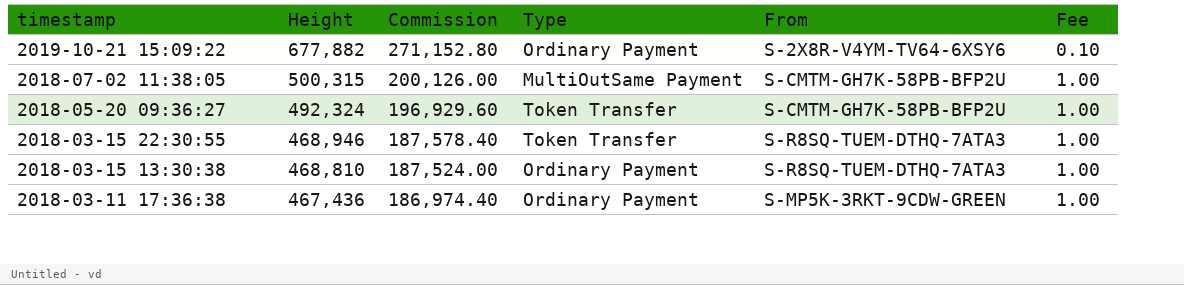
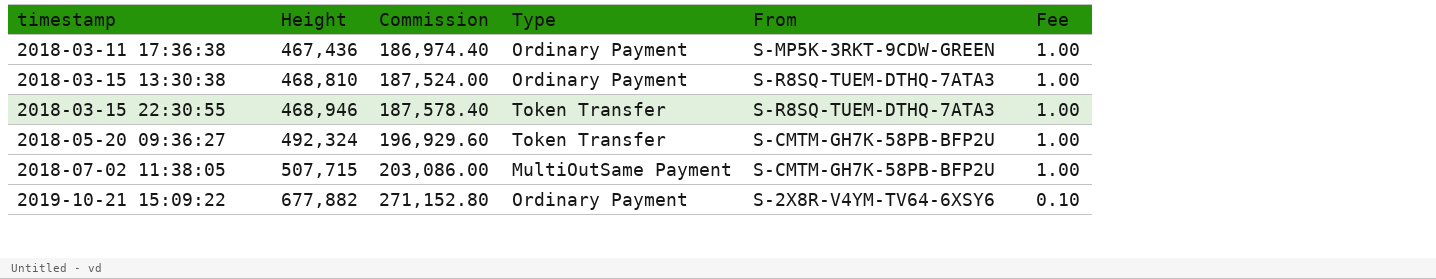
row order: timestamp descending -> timestamp ascending
2018-07-02 11:38:05 | Height: 500,315 -> 507,715
2018-07-02 11:38:05 | Commission: 200,126.00 -> 203,086.00

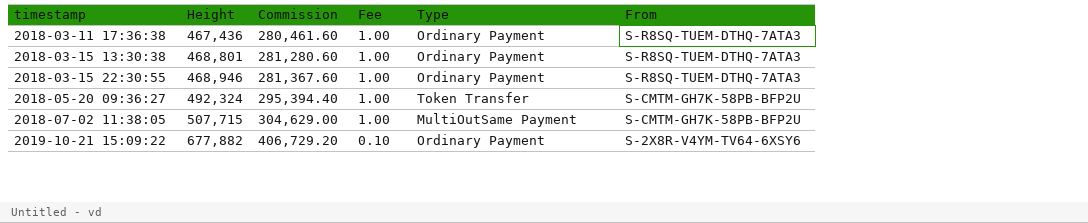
column Commission | formula: [Height] * 0.4 -> [Height] * 0.6
column Fee | position: 6 -> 4
2018-03-11 17:36:38 | From: S-MP5K-3RKT-9CDW-GREEN -> S-R8SQ-TUEM-DTHQ-7ATA3
2018-03-15 13:30:38 | Height: 468,810 -> 468,801
2018-03-15 22:30:55 | Type: Token Transfer -> Ordinary Payment

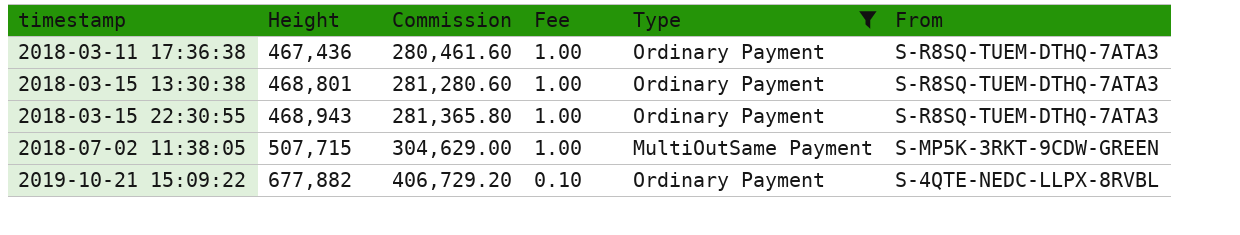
filter: none -> Type != Token Transfer
2018-03-15 22:30:55 | Height: 468,946 -> 468,943
2018-03-15 22:30:55 | Commission: 281,367.60 -> 281,365.80
2018-07-02 11:38:05 | From: S-CMTM-GH7K-58PB-BFP2U -> S-MP5K-3RKT-9CDW-GREEN
2019-10-21 15:09:22 | From: S-2X8R-V4YM-TV64-6XSY6 -> S-4QTE-NEDC-LLPX-8RVBL

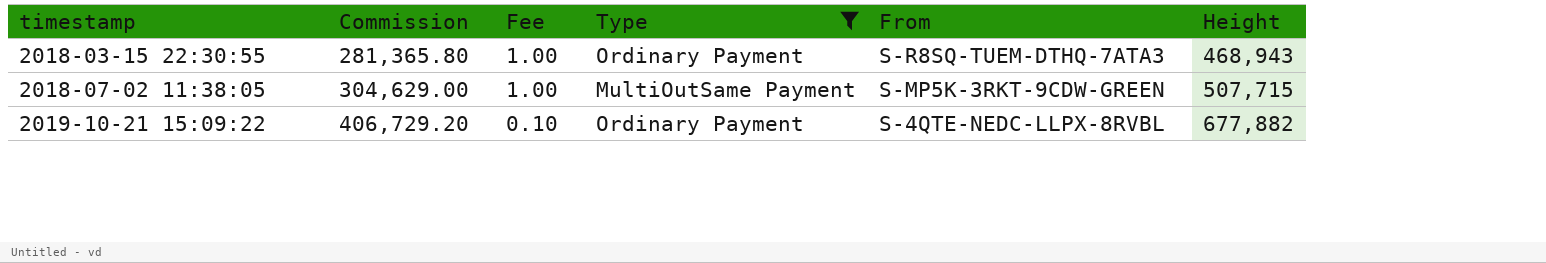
column Height | position: 2 -> 6
row 2018-03-11 17:36:38: 467,436 | 280,461.60 | 1.00 | Ordinary Payment | S-R8SQ-TUEM-DTHQ-7ATA3 -> none
row 2018-03-15 13:30:38: 468,801 | 281,280.60 | 1.00 | Ordinary Payment | S-R8SQ-TUEM-DTHQ-7ATA3 -> none

